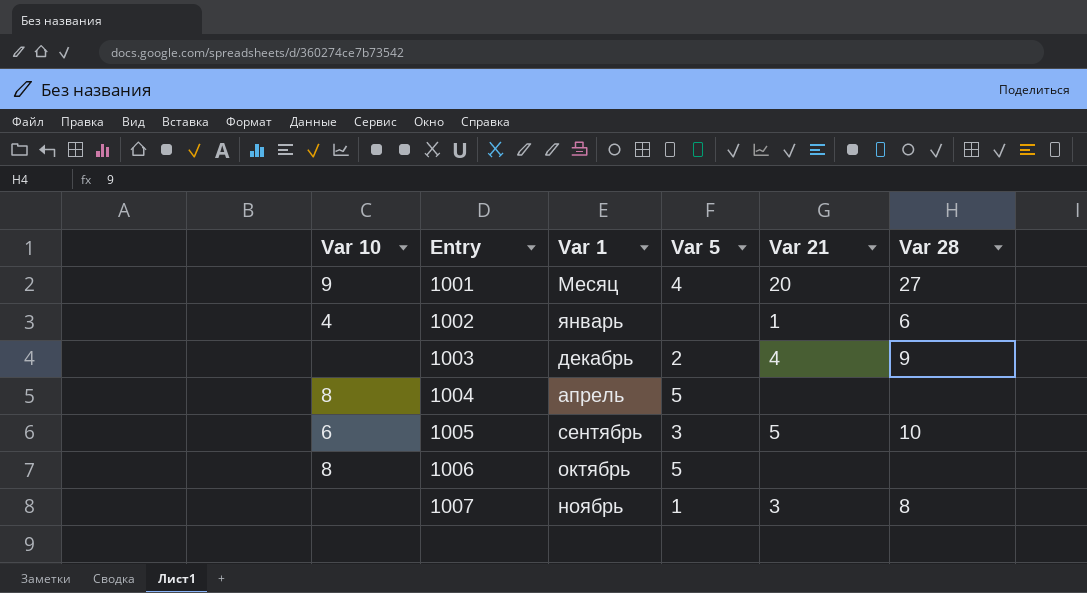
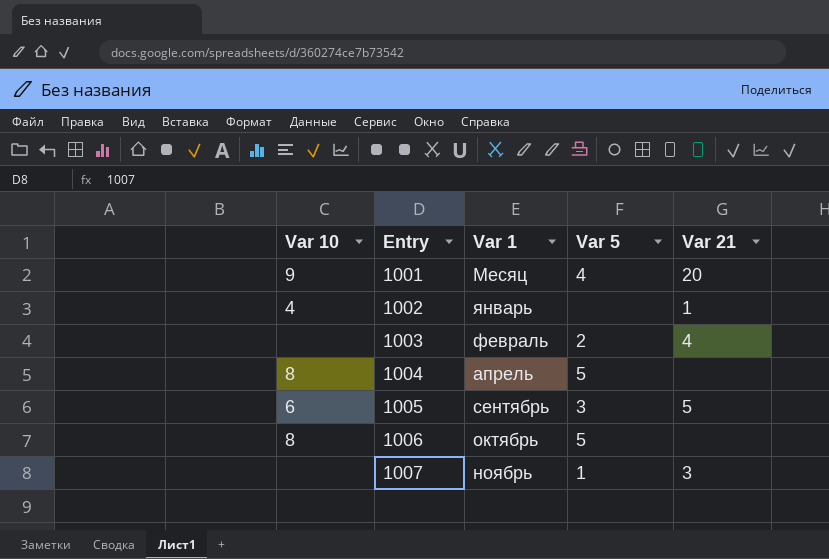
column Var 28 | position: 6 -> none
1003 | Var 1: декабрь -> февраль

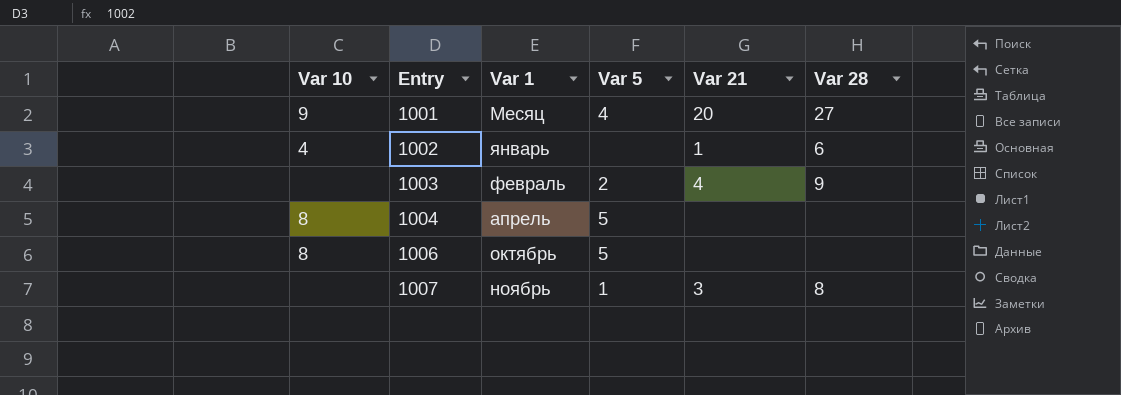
column Var 28 | position: none -> 6
row 1005: 6 | сентябрь | 3 | 5 -> none

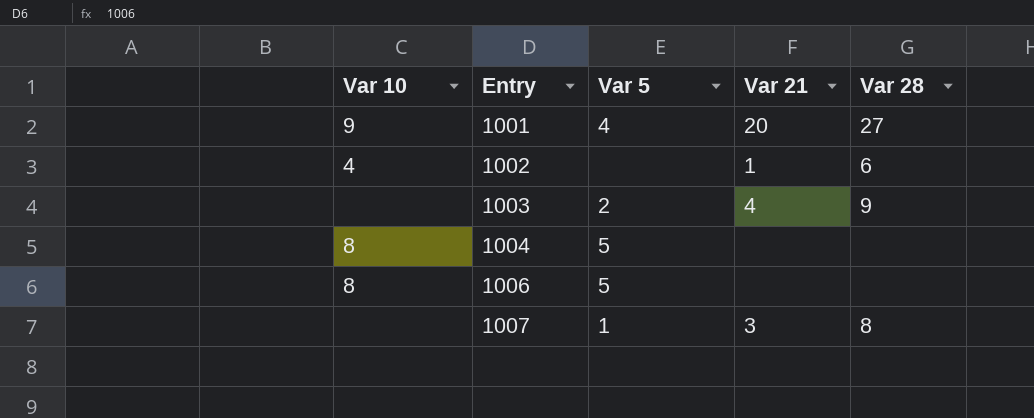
column Var 1 | position: 3 -> none

